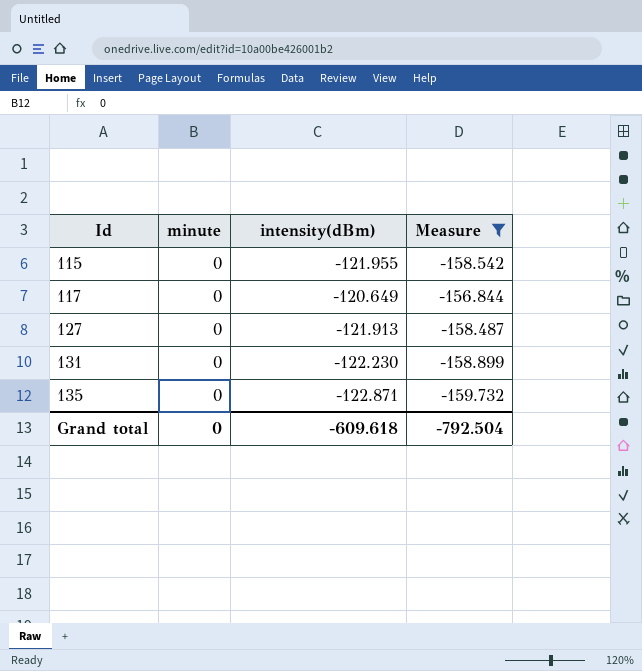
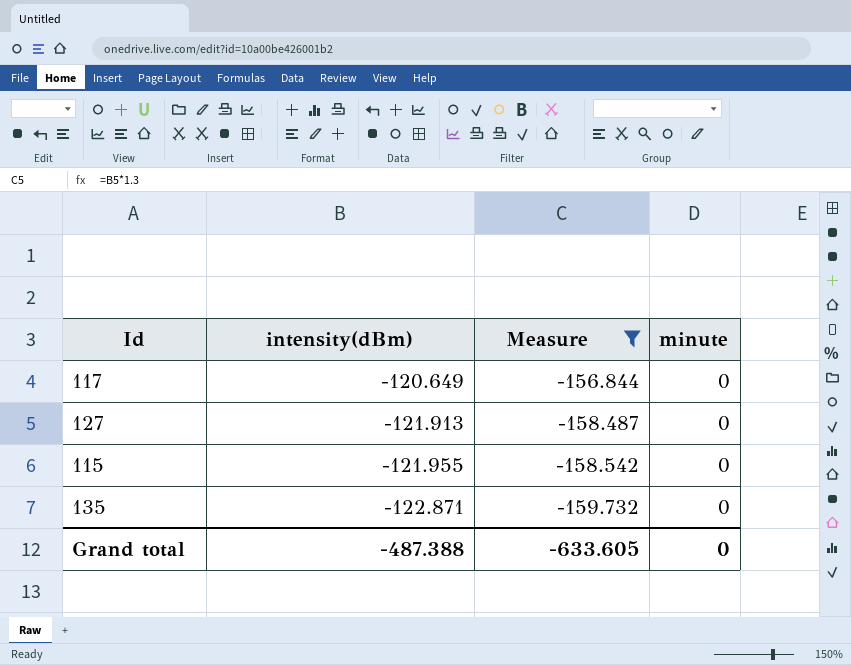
row order: Id ascending -> intensity(dBm) descending
column minute | position: 2 -> 4
row 131: 0 | -122.230 | -158.899 -> none
Grand total | intensity(dBm): -609.618 -> -487.388
Grand total | Measure: -792.504 -> -633.605

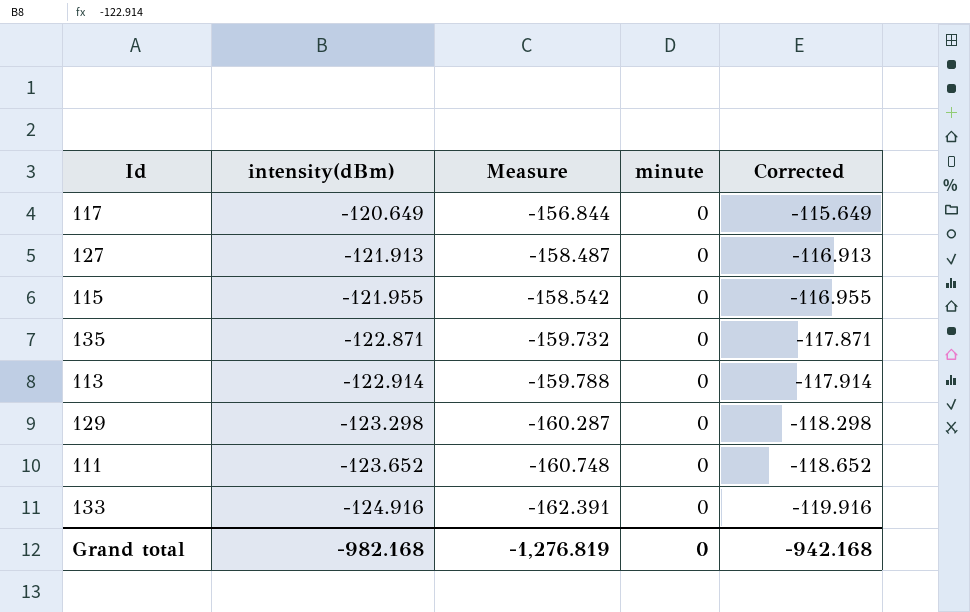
filter: Measure >= -159.732 -> none
column Corrected | formula: none -> [intensity(dBm)] + 5
Grand total | intensity(dBm): -487.388 -> -982.168
Grand total | Measure: -633.605 -> -1,276.819

